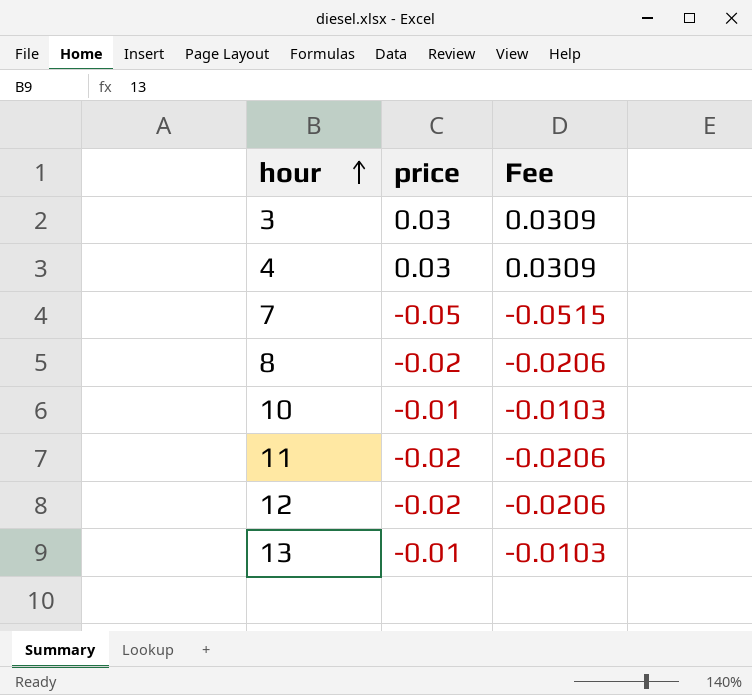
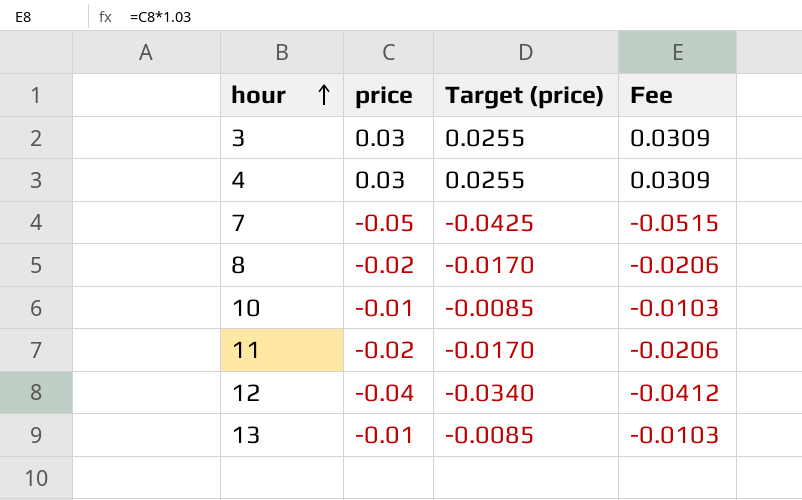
column Target (price) | formula: none -> [price] * 0.85
12 | price: -0.02 -> -0.04
12 | Fee: -0.0206 -> -0.0412

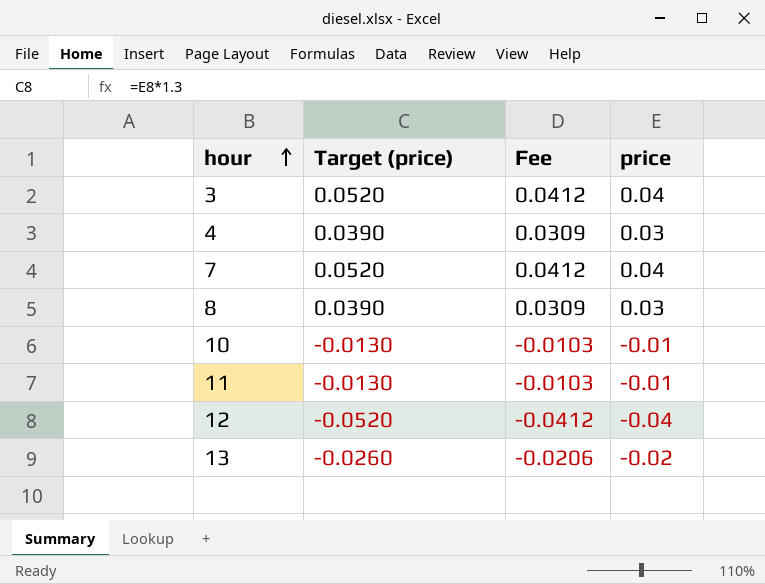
column Target (price) | formula: [price] * 0.85 -> [price] * 1.3
column price | position: 2 -> 4
3 | Fee: 0.0309 -> 0.0412
3 | price: 0.03 -> 0.04
7 | Fee: -0.0515 -> 0.0412
7 | price: -0.05 -> 0.04
8 | Fee: -0.0206 -> 0.0309
8 | price: -0.02 -> 0.03
11 | Fee: -0.0206 -> -0.0103
11 | price: -0.02 -> -0.01
13 | Fee: -0.0103 -> -0.0206
13 | price: -0.01 -> -0.02

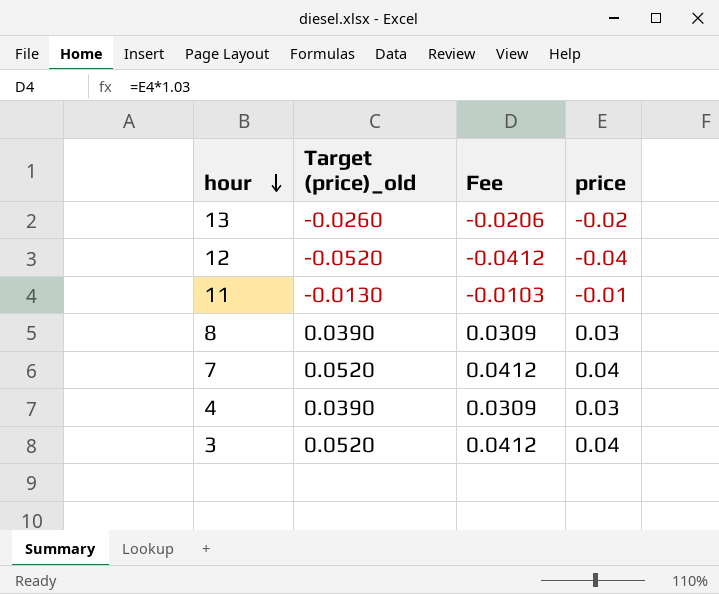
row order: hour ascending -> hour descending
column name: Target (price) -> Target (price)_old
row 10: -0.0130 | -0.0103 | -0.01 -> none

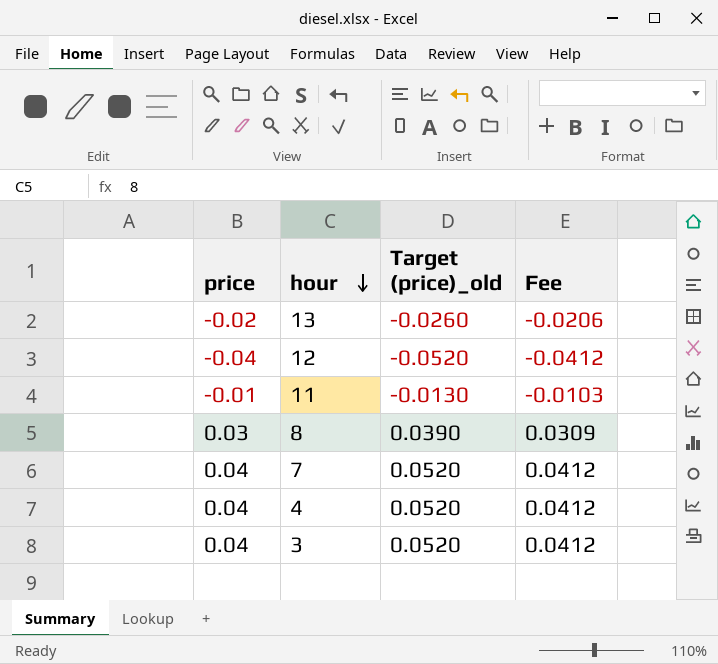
column price | position: 4 -> 1
4 | price: 0.03 -> 0.04
4 | Target (price)_old: 0.0390 -> 0.0520
4 | Fee: 0.0309 -> 0.0412

